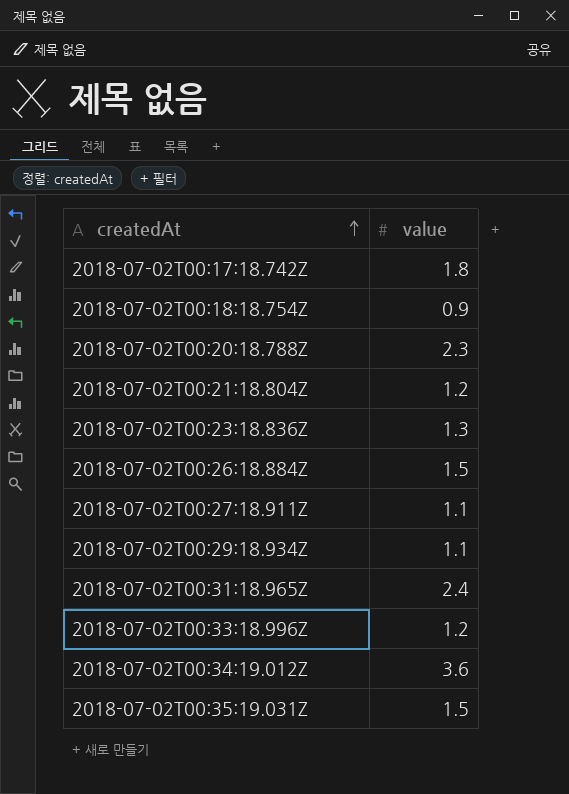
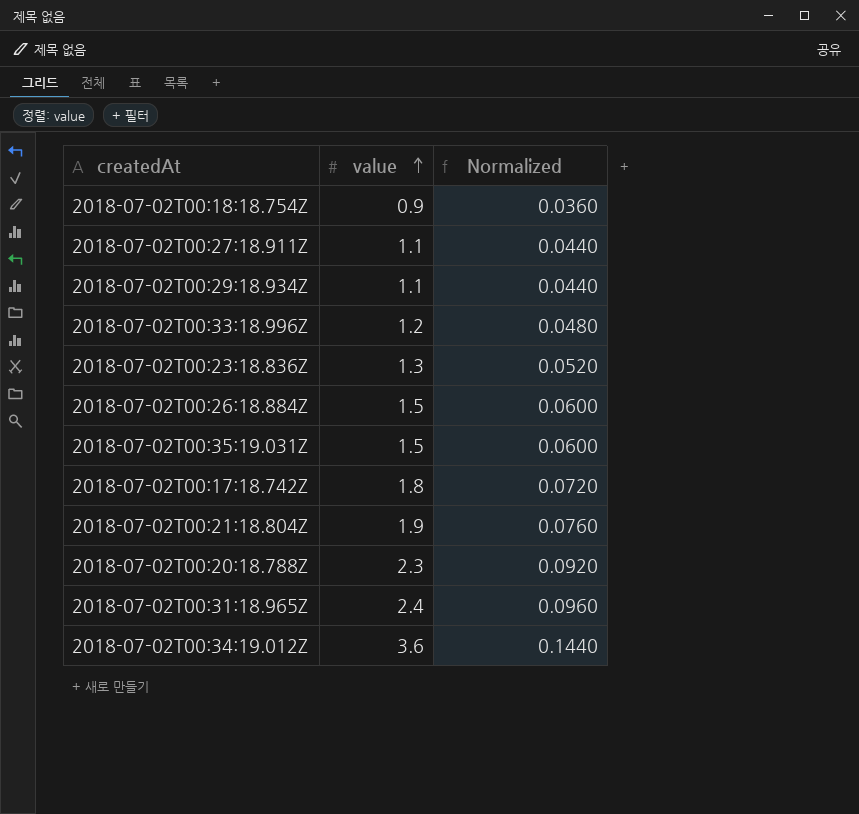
row order: createdAt ascending -> value ascending
column Normalized | formula: none -> [value] * 0.04
2018-07-02T00:21:18.804Z | value: 1.2 -> 1.9

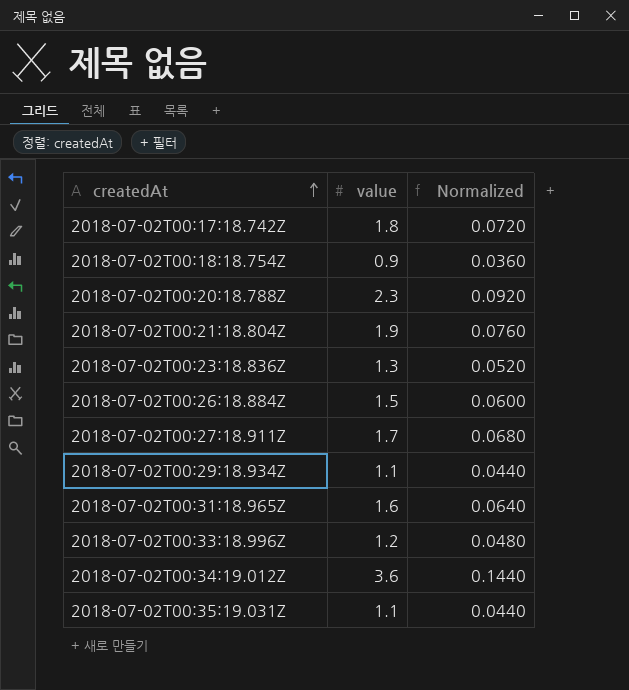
row order: value ascending -> createdAt ascending
2018-07-02T00:27:18.911Z | value: 1.1 -> 1.7
2018-07-02T00:27:18.911Z | Normalized: 0.0440 -> 0.0680
2018-07-02T00:31:18.965Z | value: 2.4 -> 1.6
2018-07-02T00:31:18.965Z | Normalized: 0.0960 -> 0.0640
2018-07-02T00:35:19.031Z | value: 1.5 -> 1.1
2018-07-02T00:35:19.031Z | Normalized: 0.0600 -> 0.0440

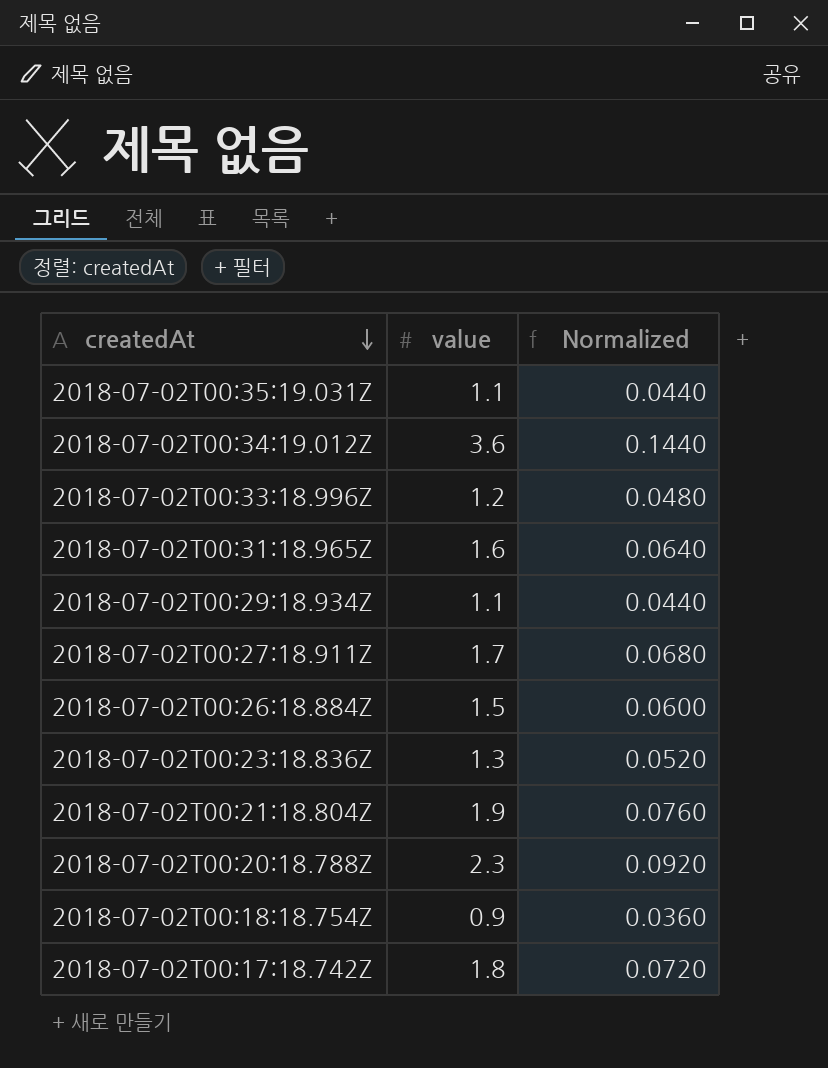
row order: createdAt ascending -> createdAt descending

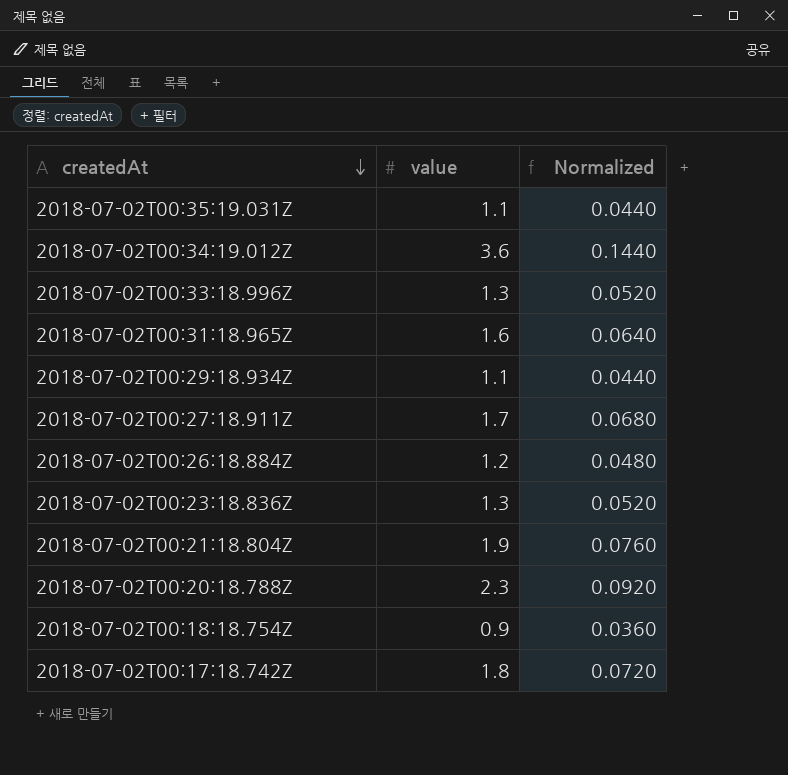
2018-07-02T00:33:18.996Z | value: 1.2 -> 1.3
2018-07-02T00:33:18.996Z | Normalized: 0.0480 -> 0.0520
2018-07-02T00:26:18.884Z | value: 1.5 -> 1.2
2018-07-02T00:26:18.884Z | Normalized: 0.0600 -> 0.0480

